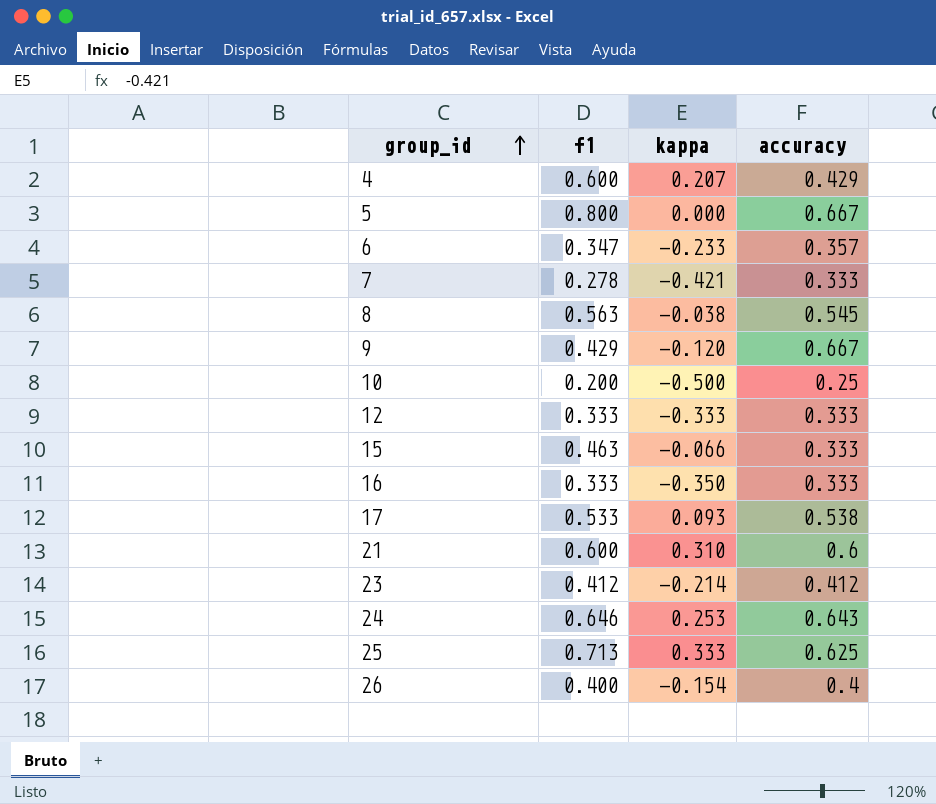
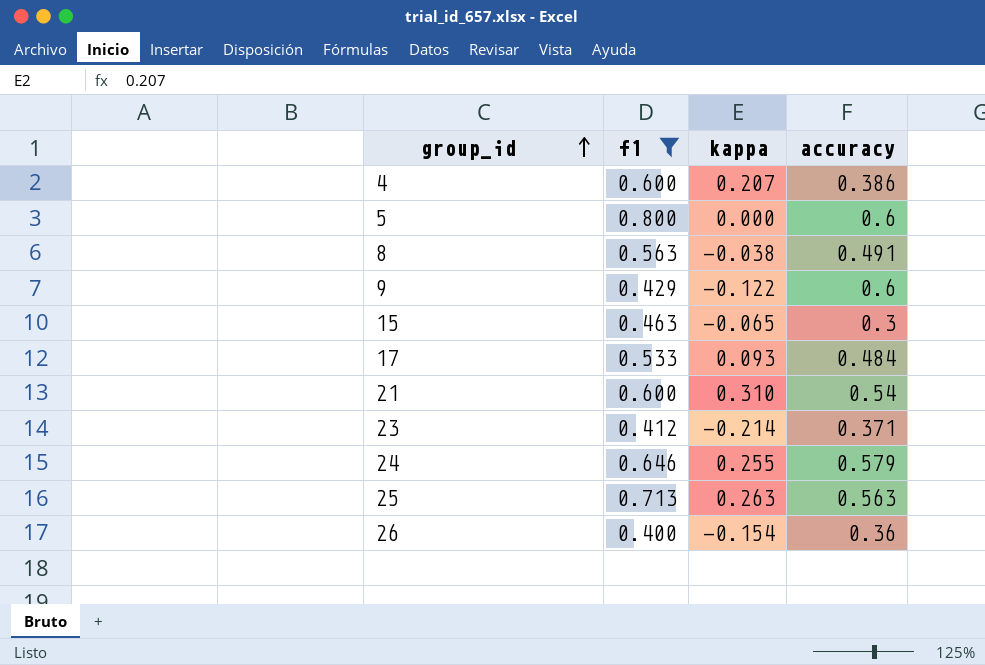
filter: none -> f1 >= 0.400
4 | accuracy: 0.429 -> 0.386
5 | accuracy: 0.667 -> 0.6
8 | accuracy: 0.545 -> 0.491
9 | kappa: -0.120 -> -0.122
9 | accuracy: 0.667 -> 0.6
15 | kappa: -0.066 -> -0.065
15 | accuracy: 0.333 -> 0.3
17 | accuracy: 0.538 -> 0.484
21 | accuracy: 0.6 -> 0.54
23 | accuracy: 0.412 -> 0.371
24 | kappa: 0.253 -> 0.255
24 | accuracy: 0.643 -> 0.579
25 | kappa: 0.333 -> 0.263
25 | accuracy: 0.625 -> 0.563
26 | accuracy: 0.4 -> 0.36

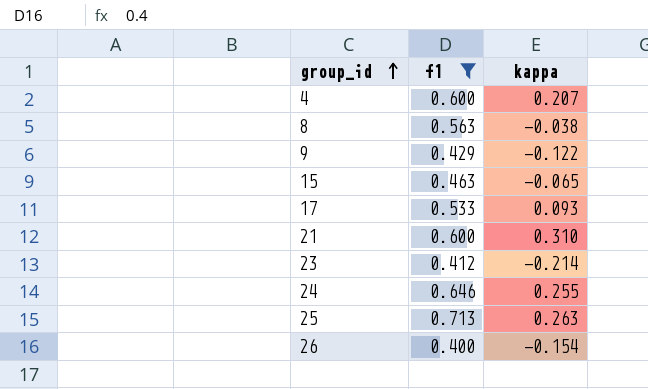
column accuracy | position: 4 -> none
row 5: 0.800 | 0.000 | 0.6 -> none

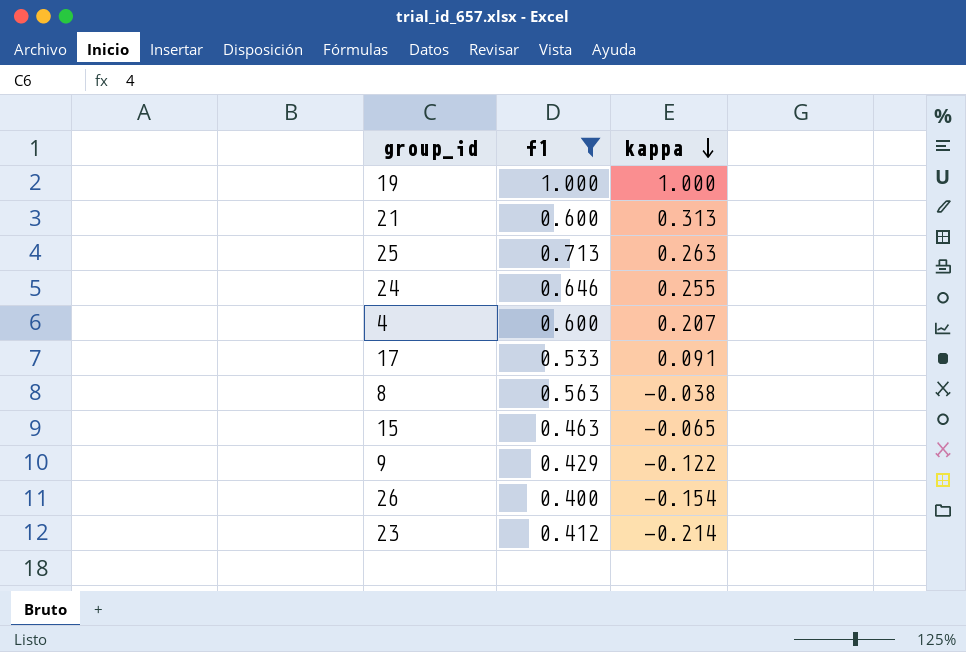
row order: group_id ascending -> kappa descending
row 19: none -> 1.000 | 1.000
21 | kappa: 0.310 -> 0.313
17 | kappa: 0.093 -> 0.091

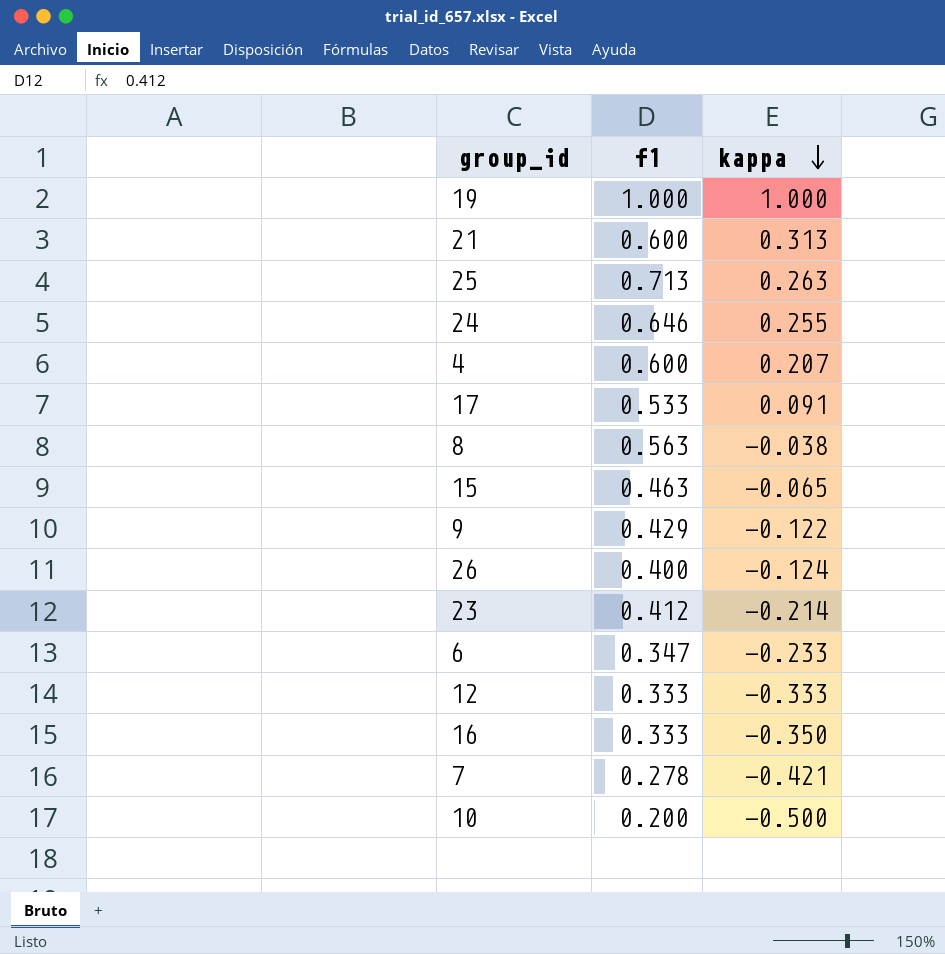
filter: f1 >= 0.400 -> none
26 | kappa: -0.154 -> -0.124

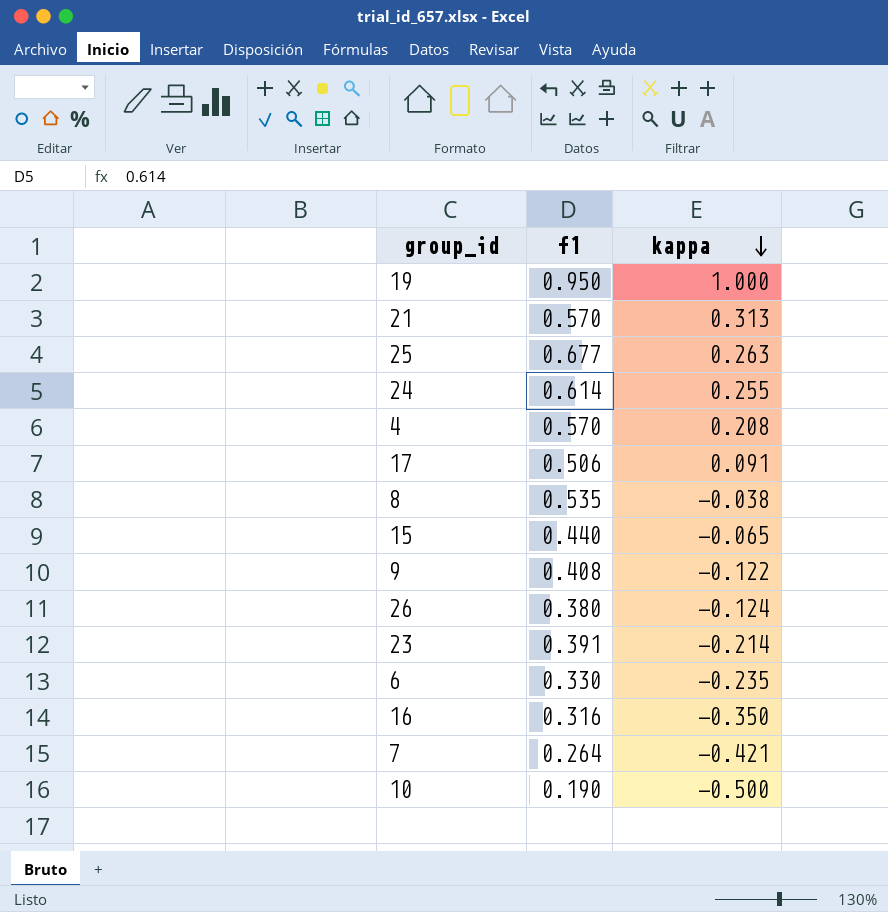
row 12: 0.333 | -0.333 -> none
19 | f1: 1.000 -> 0.950
21 | f1: 0.600 -> 0.570
25 | f1: 0.713 -> 0.677
24 | f1: 0.646 -> 0.614
4 | f1: 0.600 -> 0.570
4 | kappa: 0.207 -> 0.208
17 | f1: 0.533 -> 0.506
8 | f1: 0.563 -> 0.535
15 | f1: 0.463 -> 0.440
9 | f1: 0.429 -> 0.408
26 | f1: 0.400 -> 0.380
23 | f1: 0.412 -> 0.391
6 | f1: 0.347 -> 0.330
6 | kappa: -0.233 -> -0.235
16 | f1: 0.333 -> 0.316
7 | f1: 0.278 -> 0.264
10 | f1: 0.200 -> 0.190

